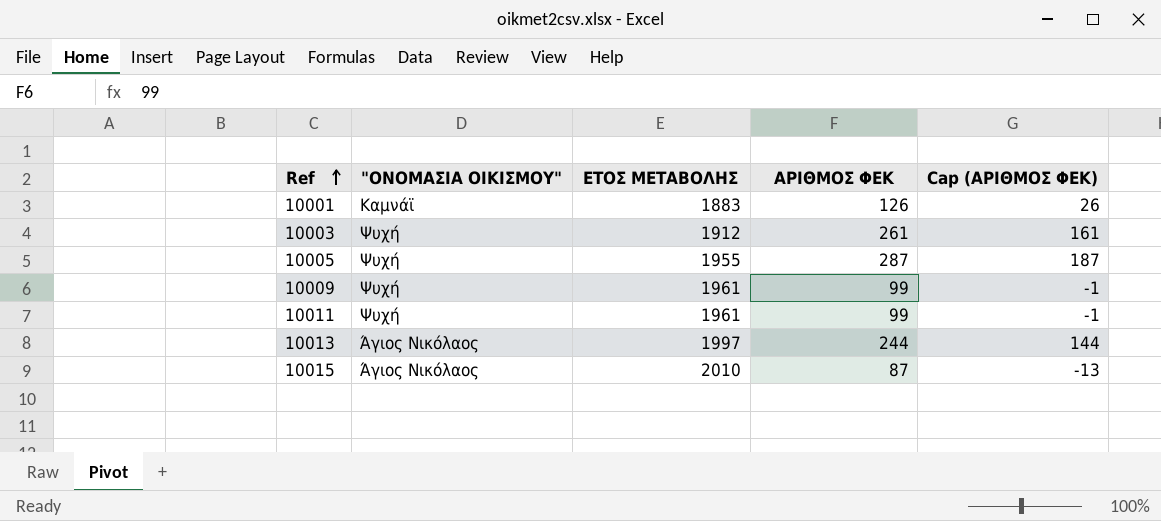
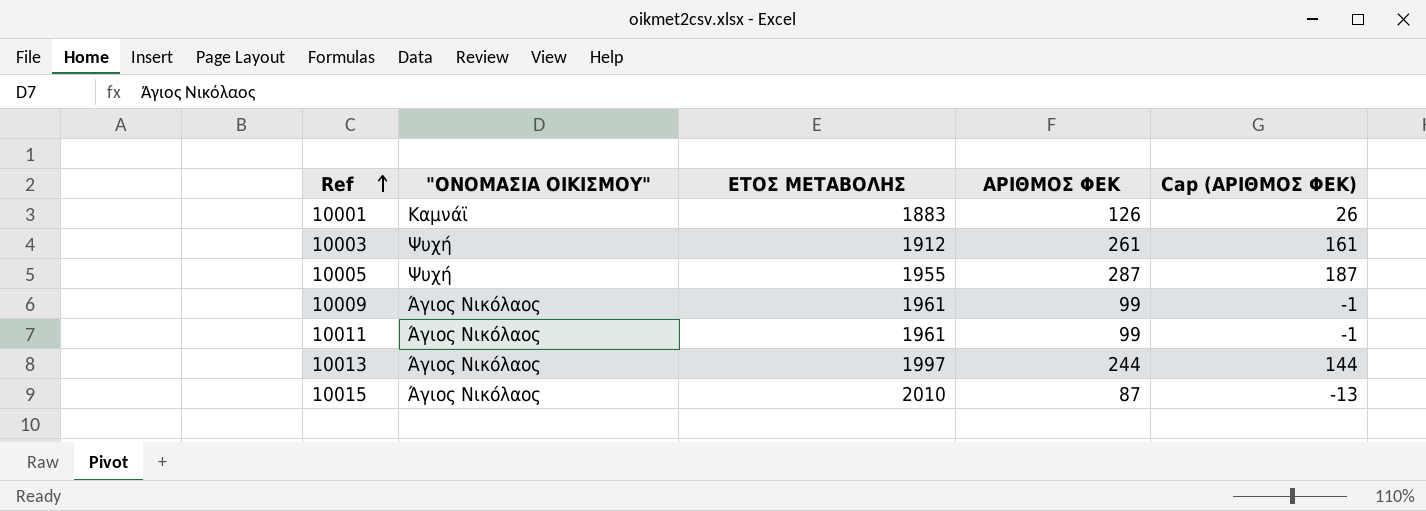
10009 | "ΟΝΟΜΑΣΙΑ ΟΙΚΙΣΜΟΥ": Ψυχή -> Άγιος Νικόλαος
10011 | "ΟΝΟΜΑΣΙΑ ΟΙΚΙΣΜΟΥ": Ψυχή -> Άγιος Νικόλαος

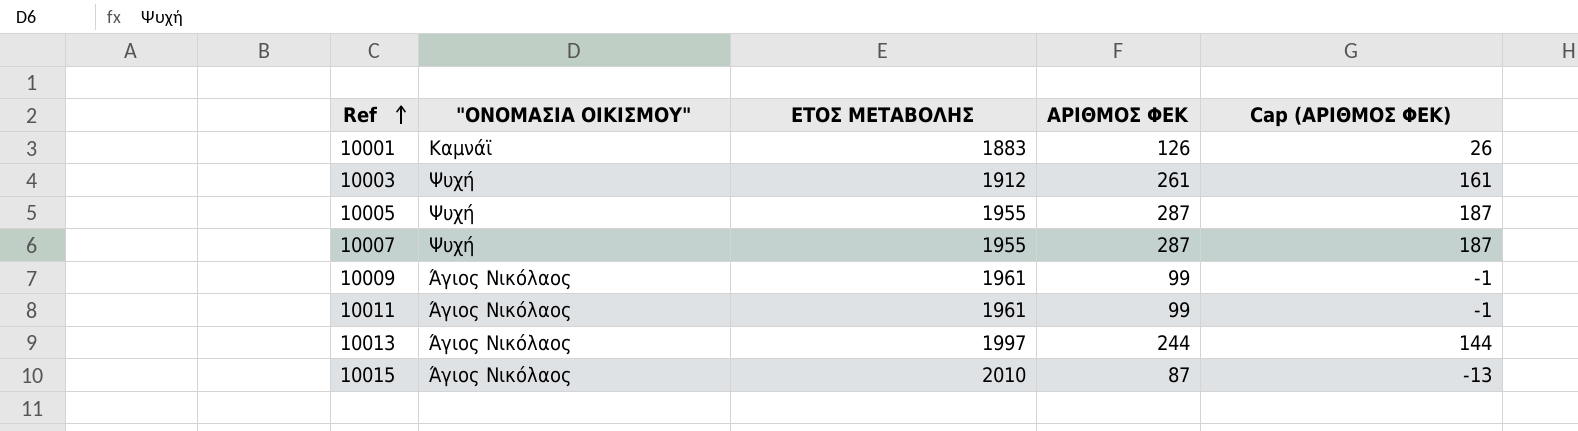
row 10007: none -> Ψυχή | 1955 | 287 | 187

